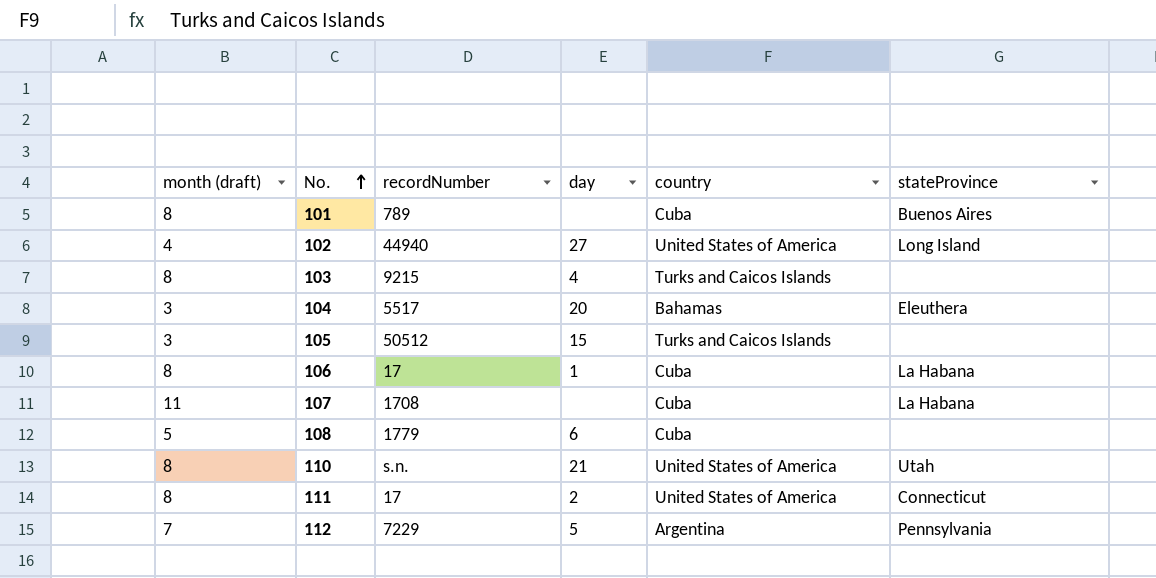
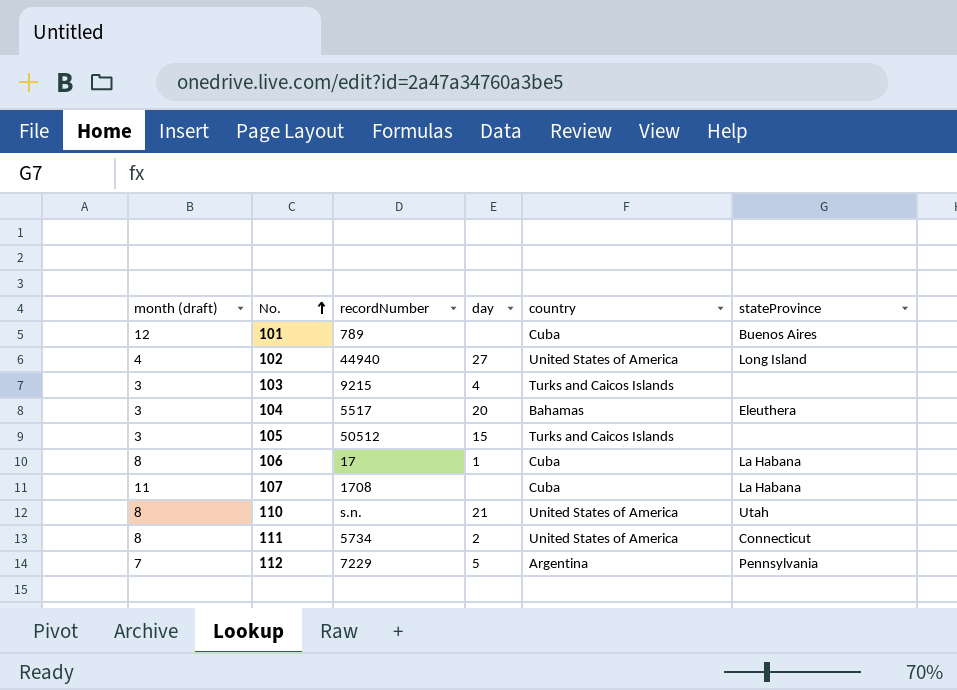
row 108: 5 | 1779 | 6 | Cuba | none -> none
101 | month (draft): 8 -> 12
103 | month (draft): 8 -> 3
111 | recordNumber: 17 -> 5734

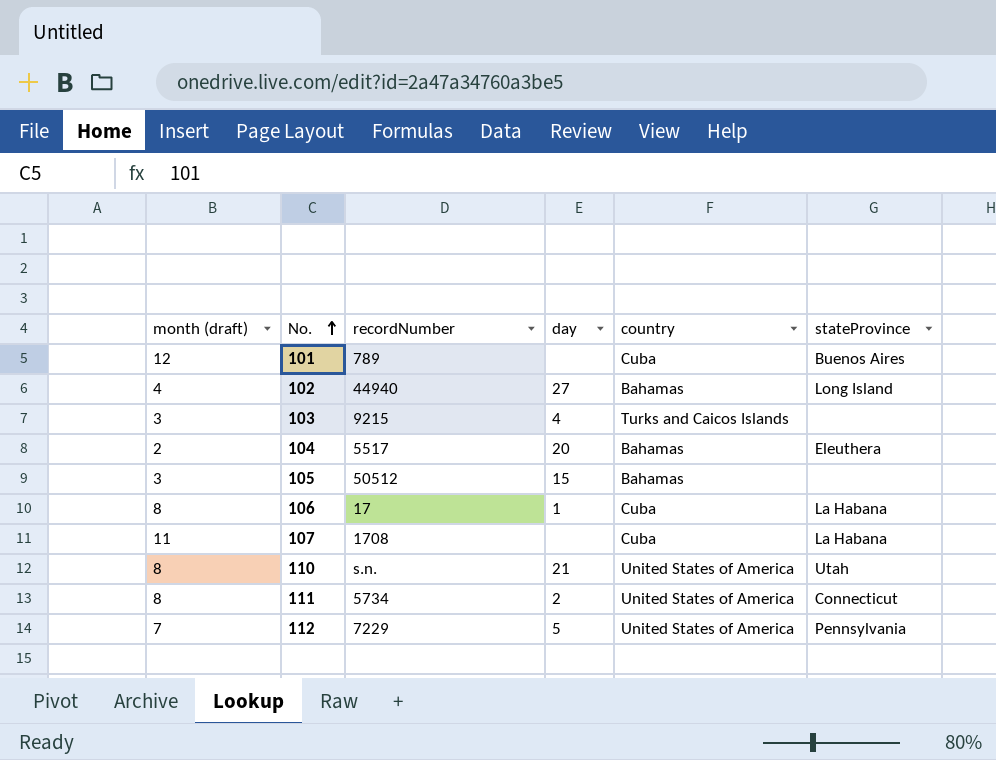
102 | country: United States of America -> Bahamas
104 | month (draft): 3 -> 2
105 | country: Turks and Caicos Islands -> Bahamas
112 | country: Argentina -> United States of America

